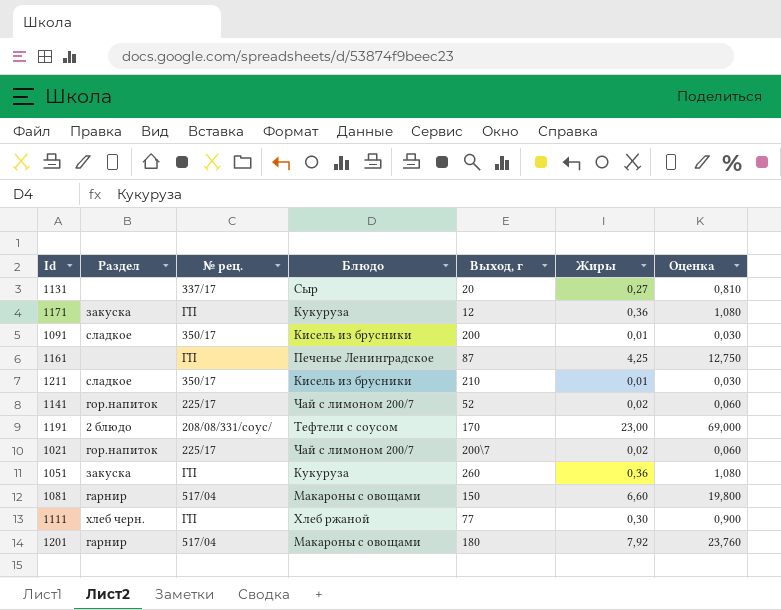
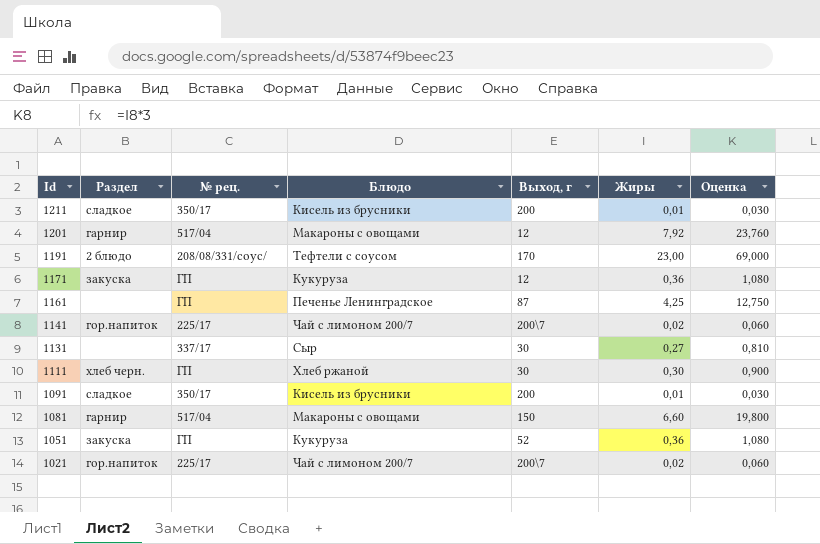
row order: none -> Id descending
1211 | Выход, г: 210 -> 200
1201 | Выход, г: 180 -> 12
1141 | Выход, г: 52 -> 200\7
1131 | Выход, г: 20 -> 30
1111 | Выход, г: 77 -> 30
1051 | Выход, г: 260 -> 52

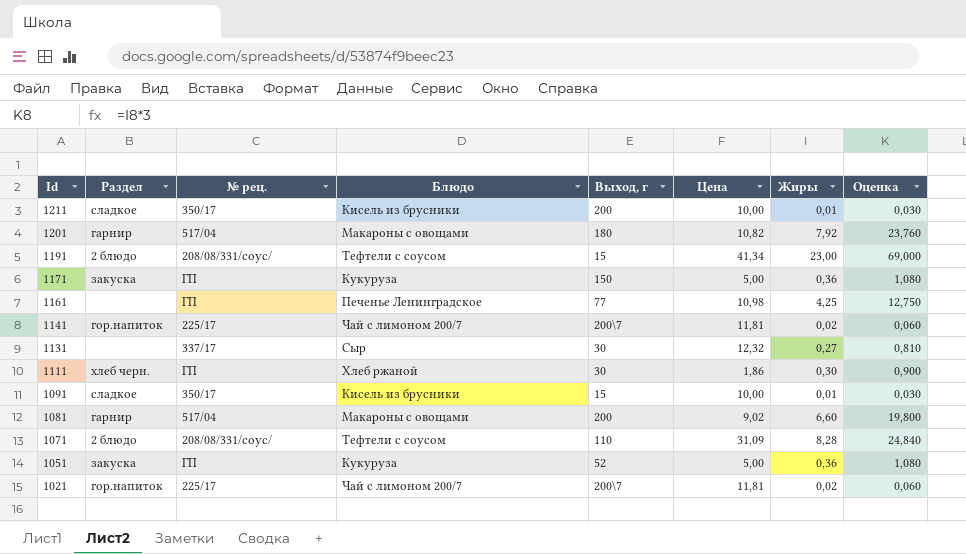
column Цена | position: none -> 6
1201 | Выход, г: 12 -> 180
1191 | Выход, г: 170 -> 15
1171 | Выход, г: 12 -> 150
1161 | Выход, г: 87 -> 77
1091 | Выход, г: 200 -> 15
1081 | Выход, г: 150 -> 200
row 1071: none -> 2 блюдо | 208/08/331/соус/ | Тефтели с соусом | 110 | 31,09 | 8,28 | 24,840

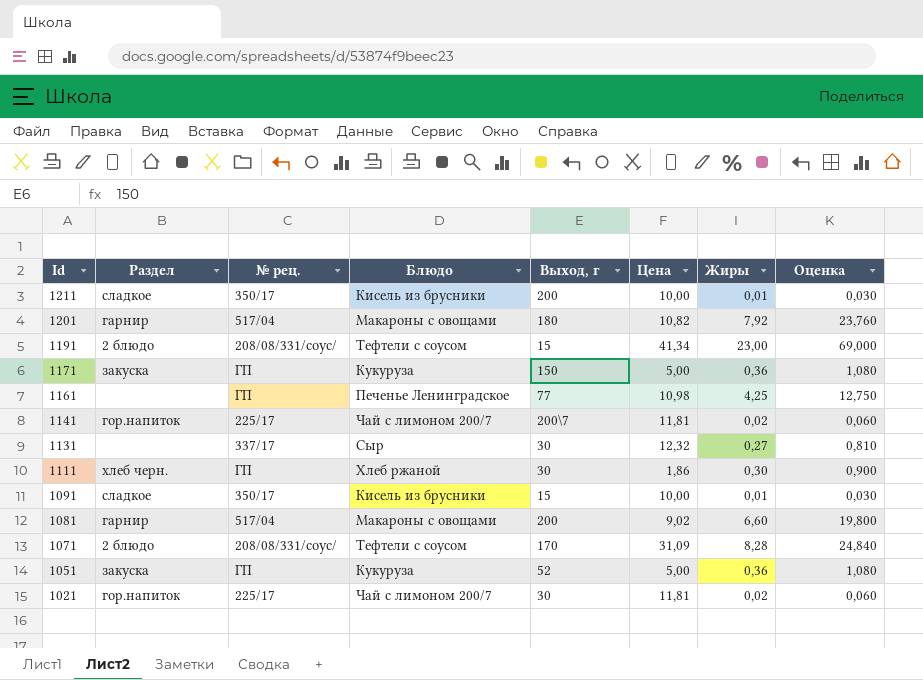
1071 | Выход, г: 110 -> 170
1021 | Выход, г: 200\7 -> 30

